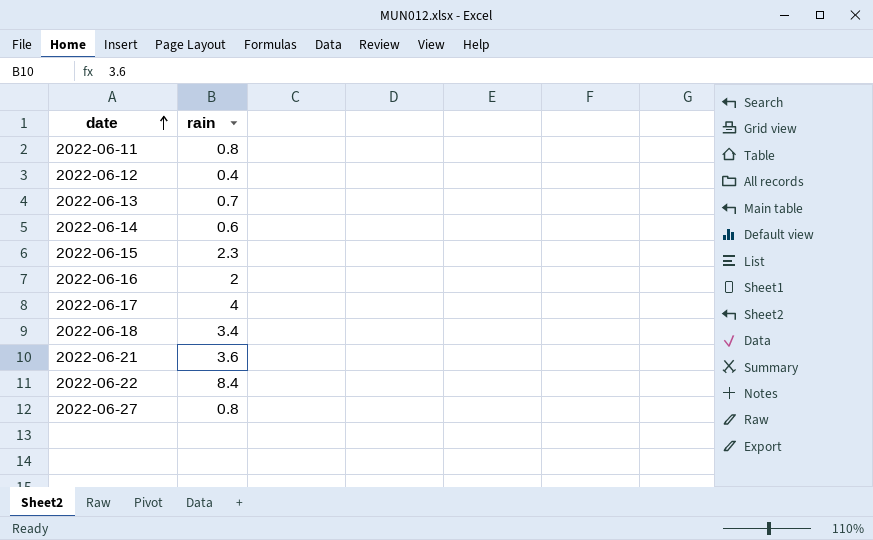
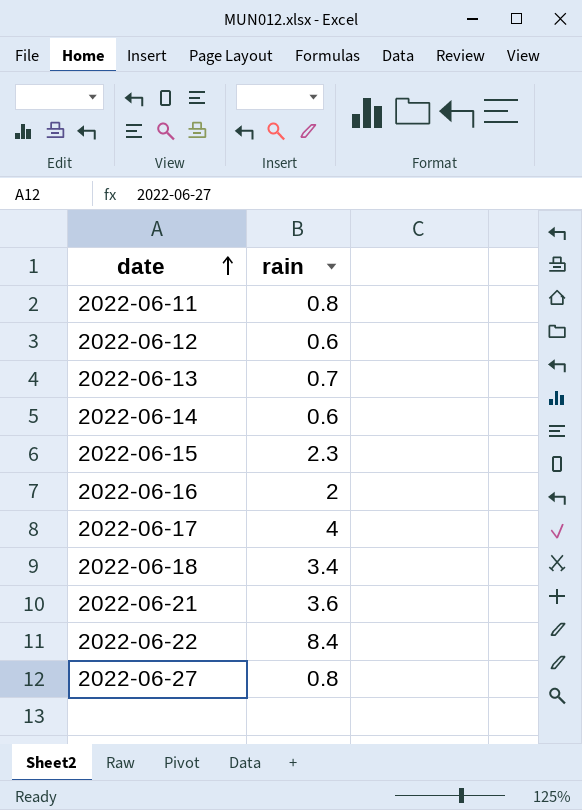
2022-06-12 | rain: 0.4 -> 0.6

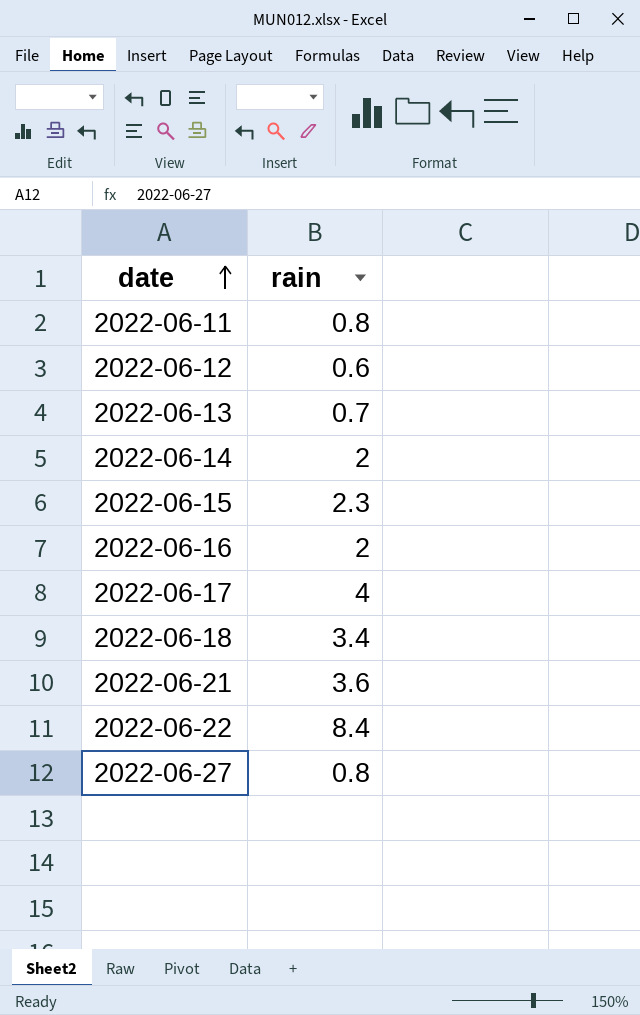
2022-06-14 | rain: 0.6 -> 2

